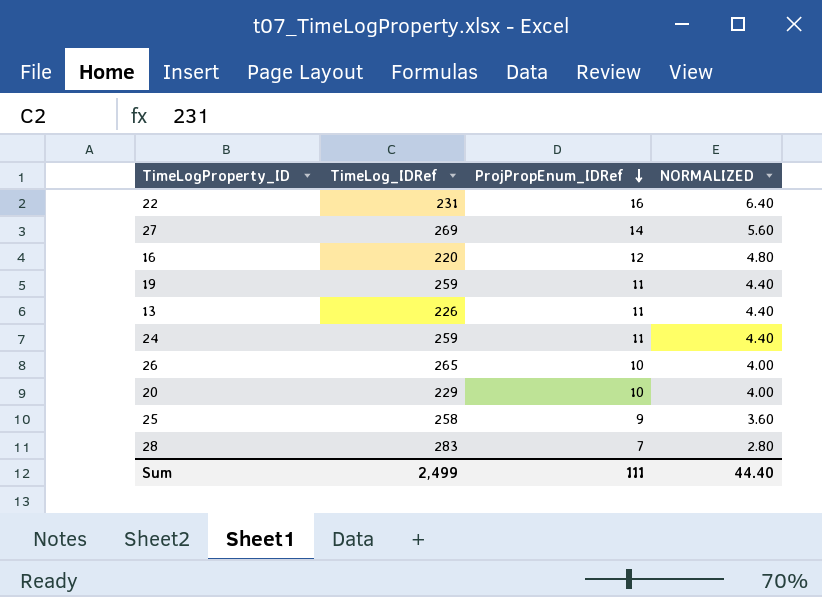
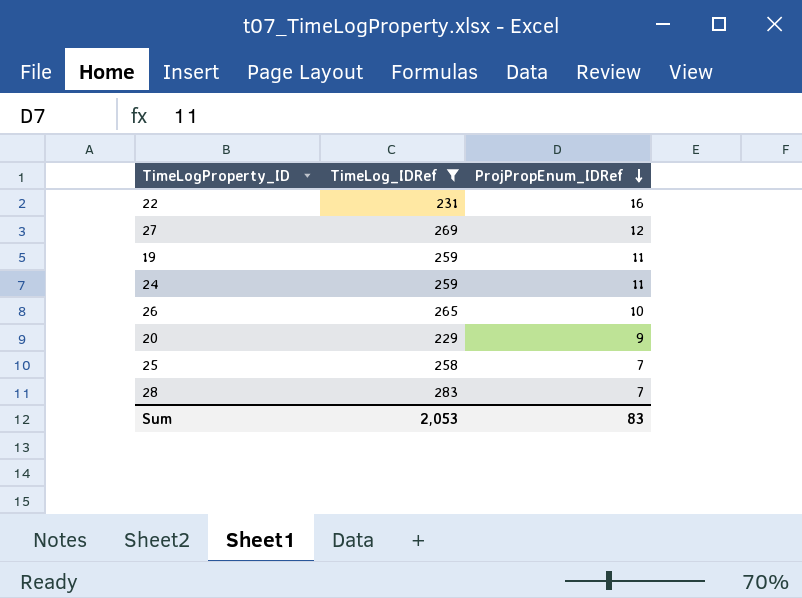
filter: none -> TimeLog_IDRef >= 229
column NORMALIZED | formula: [ProjPropEnum_IDRef] * 0.4 -> none
27 | ProjPropEnum_IDRef: 14 -> 12
20 | ProjPropEnum_IDRef: 10 -> 9
25 | ProjPropEnum_IDRef: 9 -> 7
Sum | TimeLog_IDRef: 2,499 -> 2,053
Sum | ProjPropEnum_IDRef: 111 -> 83

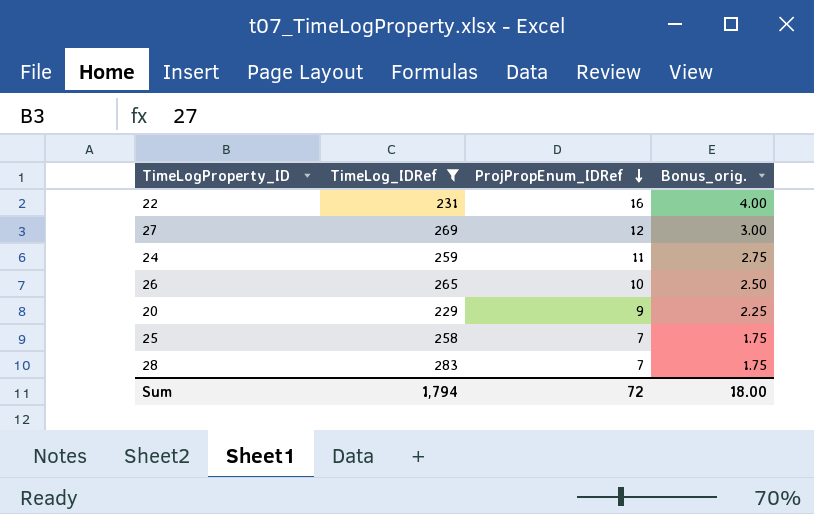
column Bonus_orig. | formula: none -> [ProjPropEnum_IDRef] * 0.25
row 19: 259 | 11 -> none
Sum | TimeLog_IDRef: 2,053 -> 1,794
Sum | ProjPropEnum_IDRef: 83 -> 72

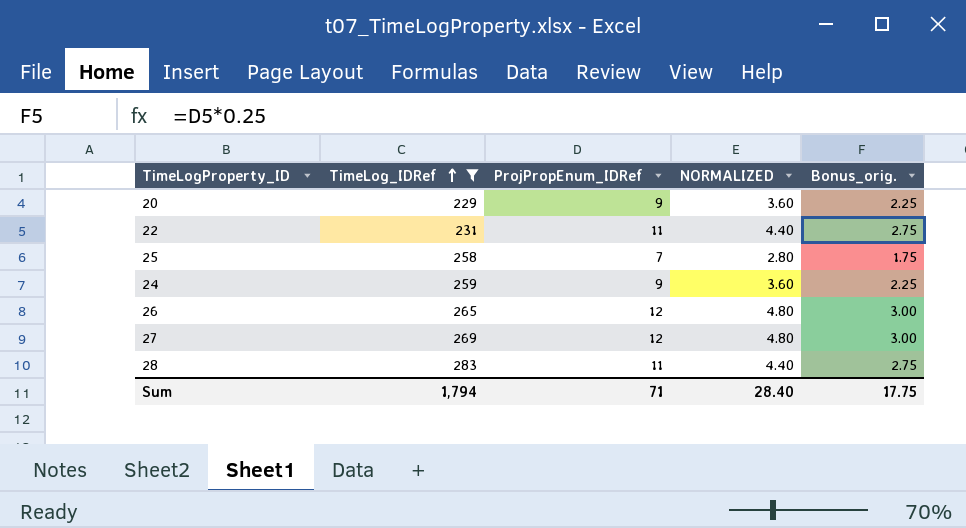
row order: ProjPropEnum_IDRef descending -> TimeLog_IDRef ascending
column NORMALIZED | formula: none -> [ProjPropEnum_IDRef] * 0.4
22 | ProjPropEnum_IDRef: 16 -> 11
22 | Bonus_orig.: 4.00 -> 2.75
24 | ProjPropEnum_IDRef: 11 -> 9
24 | Bonus_orig.: 2.75 -> 2.25
26 | ProjPropEnum_IDRef: 10 -> 12
26 | Bonus_orig.: 2.50 -> 3.00
28 | ProjPropEnum_IDRef: 7 -> 11
28 | Bonus_orig.: 1.75 -> 2.75
Sum | ProjPropEnum_IDRef: 72 -> 71
Sum | Bonus_orig.: 18.00 -> 17.75

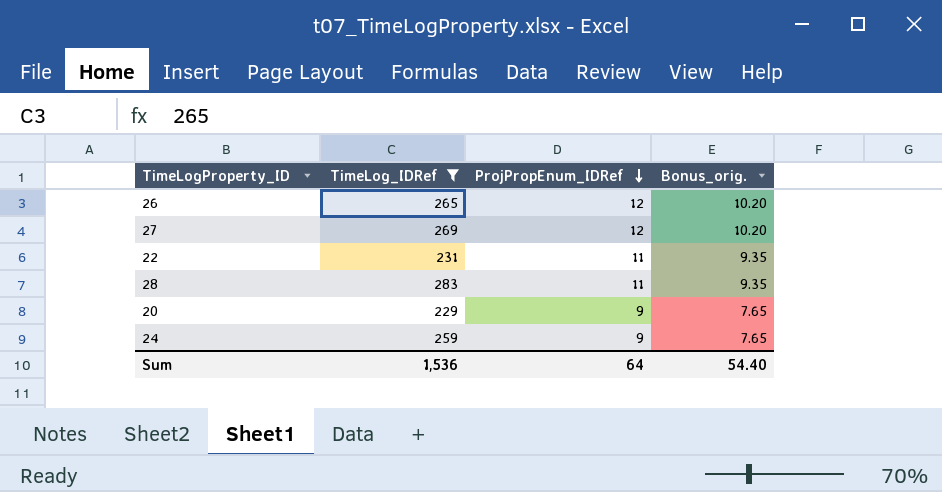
row order: TimeLog_IDRef ascending -> ProjPropEnum_IDRef descending
column NORMALIZED | formula: [ProjPropEnum_IDRef] * 0.4 -> none
column Bonus_orig. | formula: [ProjPropEnum_IDRef] * 0.25 -> [ProjPropEnum_IDRef] * 0.85
row 25: 258 | 7 | 2.80 | 1.75 -> none
Sum | TimeLog_IDRef: 1,794 -> 1,536
Sum | ProjPropEnum_IDRef: 71 -> 64
Sum | Bonus_orig.: 17.75 -> 54.40

